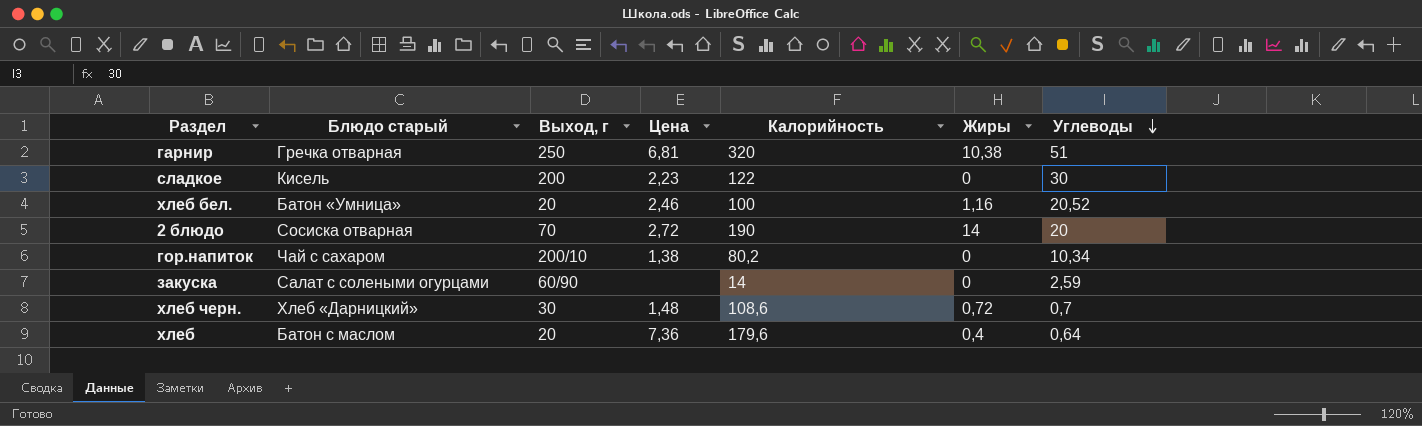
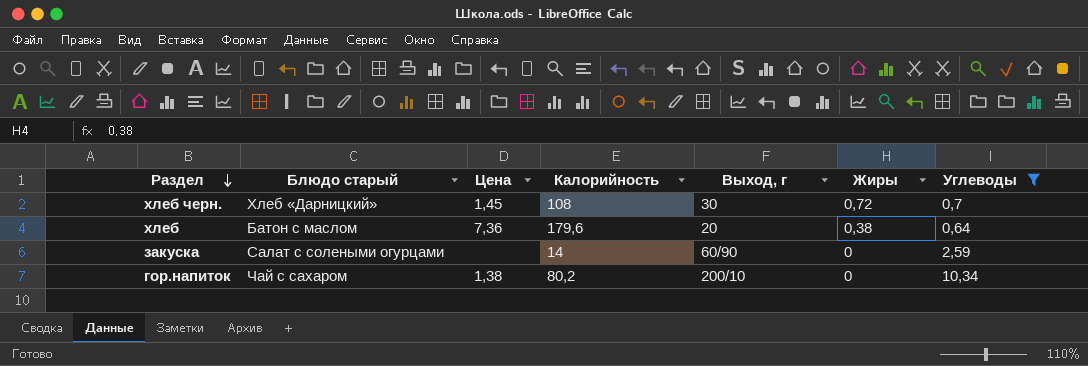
filter: none -> Углеводы <= 10,34
row order: Углеводы descending -> Раздел descending
column Выход, г | position: 3 -> 5
хлеб черн. | Цена: 1,48 -> 1,45
хлеб черн. | Калорийность: 108,6 -> 108
хлеб | Жиры: 0,4 -> 0,38

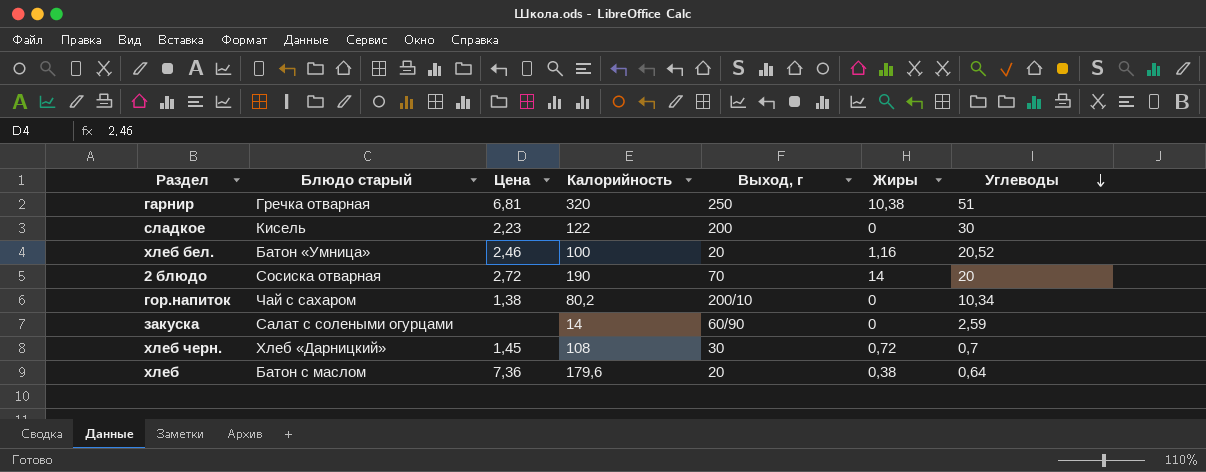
filter: Углеводы <= 10,34 -> none
row order: Раздел descending -> Углеводы descending

